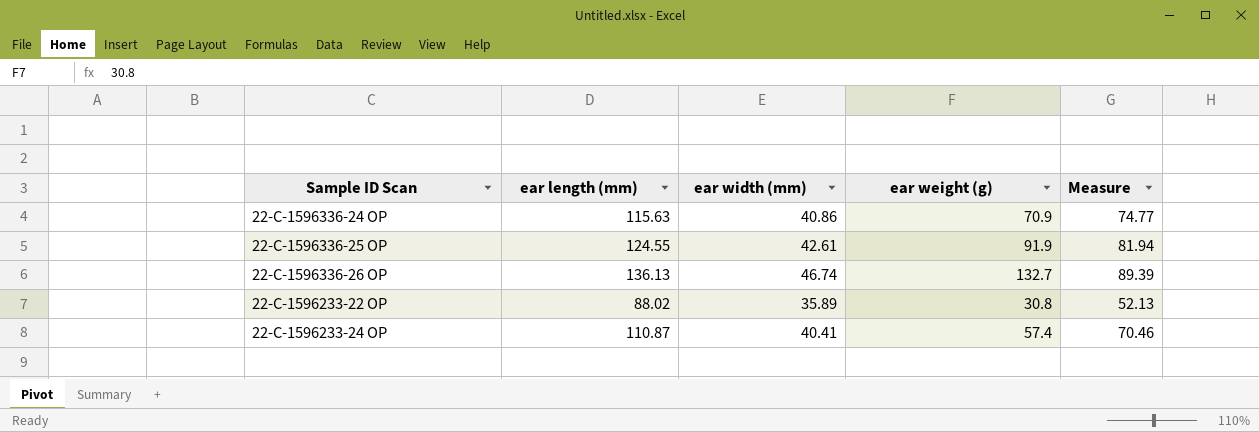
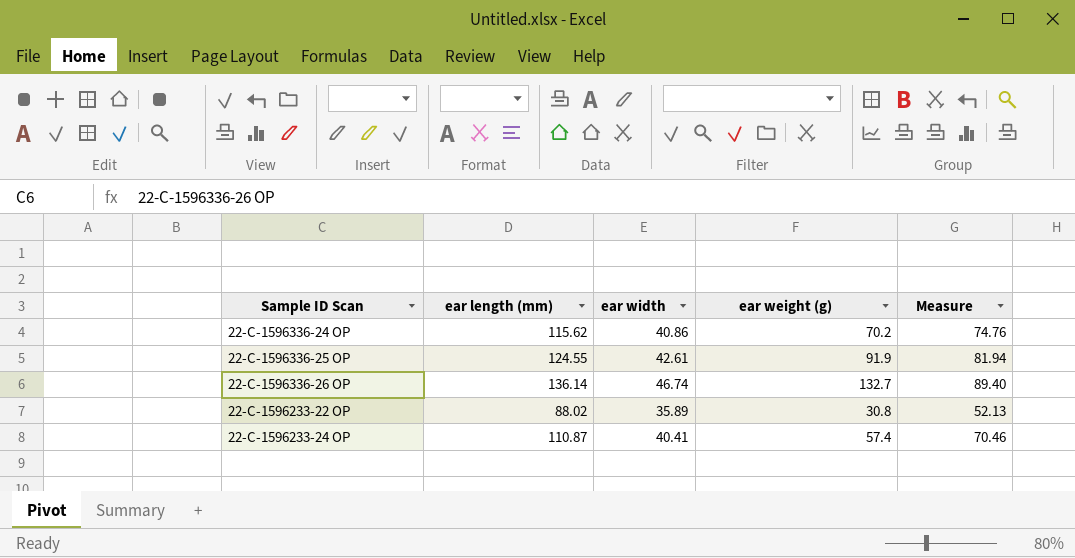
column name: ear width (mm) -> ear width
22-C-1596336-24 OP | ear length (mm): 115.63 -> 115.62
22-C-1596336-24 OP | ear weight (g): 70.9 -> 70.2
22-C-1596336-24 OP | Measure: 74.77 -> 74.76
22-C-1596336-26 OP | ear length (mm): 136.13 -> 136.14
22-C-1596336-26 OP | Measure: 89.39 -> 89.40

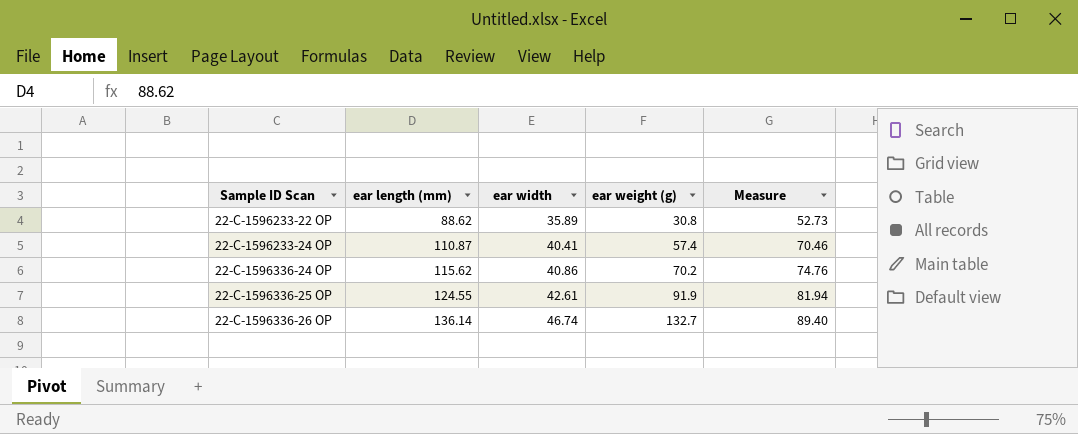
row order: none -> Sample ID Scan ascending
22-C-1596233-22 OP | ear length (mm): 88.02 -> 88.62
22-C-1596233-22 OP | Measure: 52.13 -> 52.73

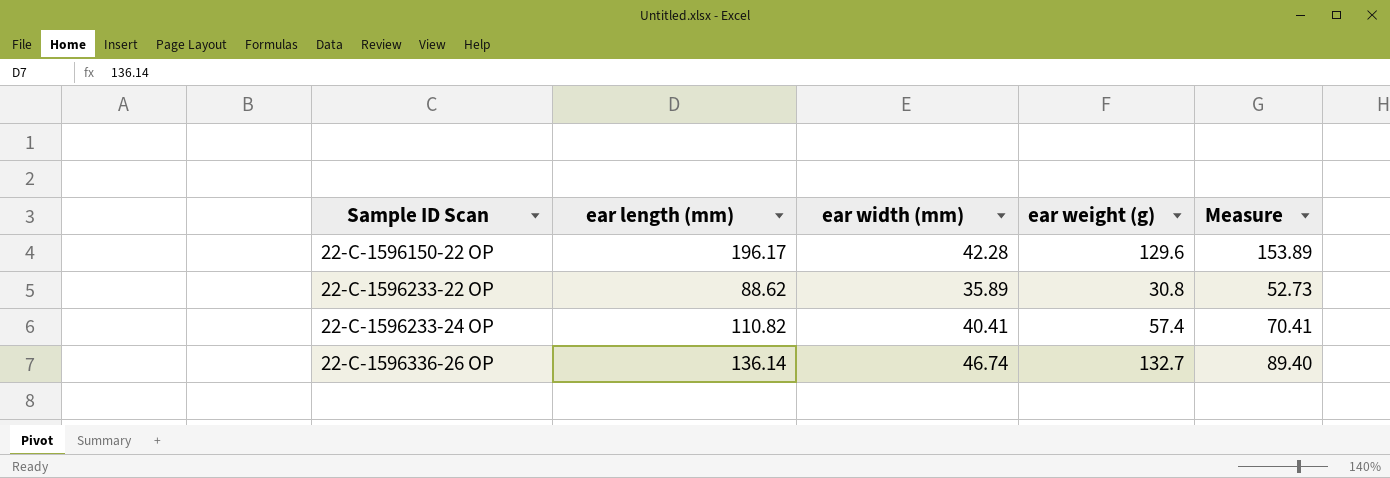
column name: ear width -> ear width (mm)
row 22-C-1596336-24 OP: 115.62 | 40.86 | 70.2 | 74.76 -> none
row 22-C-1596336-25 OP: 124.55 | 42.61 | 91.9 | 81.94 -> none
row 22-C-1596150-22 OP: none -> 196.17 | 42.28 | 129.6 | 153.89
22-C-1596233-24 OP | ear length (mm): 110.87 -> 110.82
22-C-1596233-24 OP | Measure: 70.46 -> 70.41

